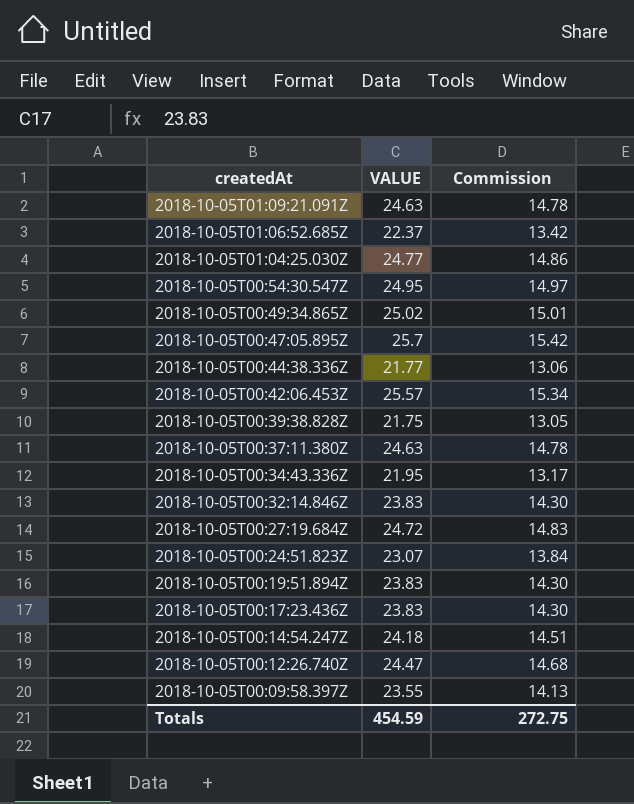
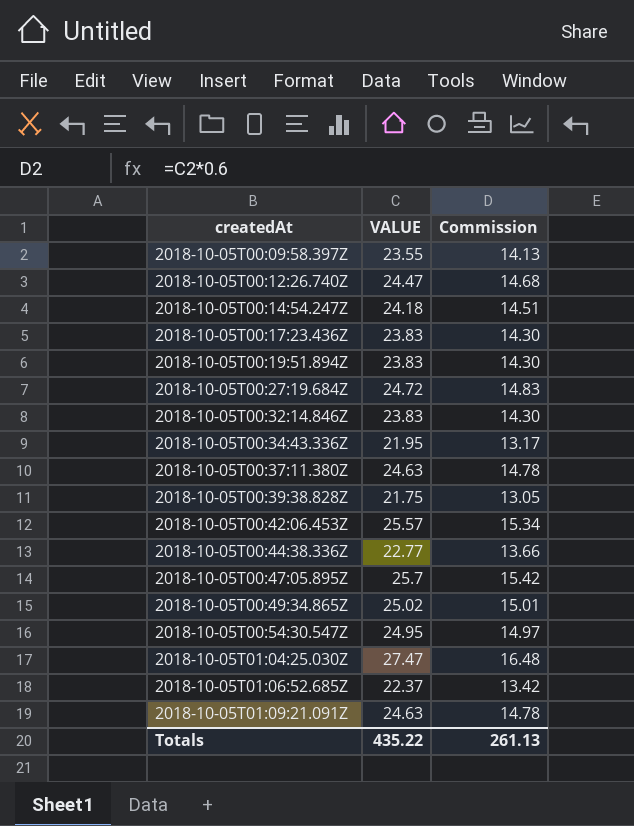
row order: createdAt descending -> createdAt ascending
row 2018-10-05T00:24:51.823Z: 23.07 | 13.84 -> none
2018-10-05T00:44:38.336Z | VALUE: 21.77 -> 22.77
2018-10-05T00:44:38.336Z | Commission: 13.06 -> 13.66
2018-10-05T01:04:25.030Z | VALUE: 24.77 -> 27.47
2018-10-05T01:04:25.030Z | Commission: 14.86 -> 16.48
Totals | VALUE: 454.59 -> 435.22
Totals | Commission: 272.75 -> 261.13

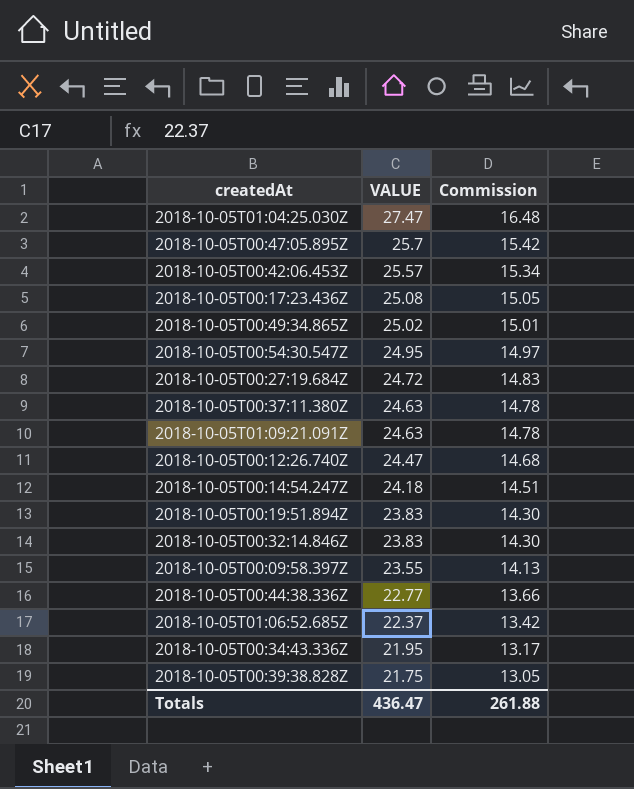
row order: createdAt ascending -> VALUE descending
2018-10-05T00:17:23.436Z | VALUE: 23.83 -> 25.08
2018-10-05T00:17:23.436Z | Commission: 14.30 -> 15.05
Totals | VALUE: 435.22 -> 436.47
Totals | Commission: 261.13 -> 261.88

